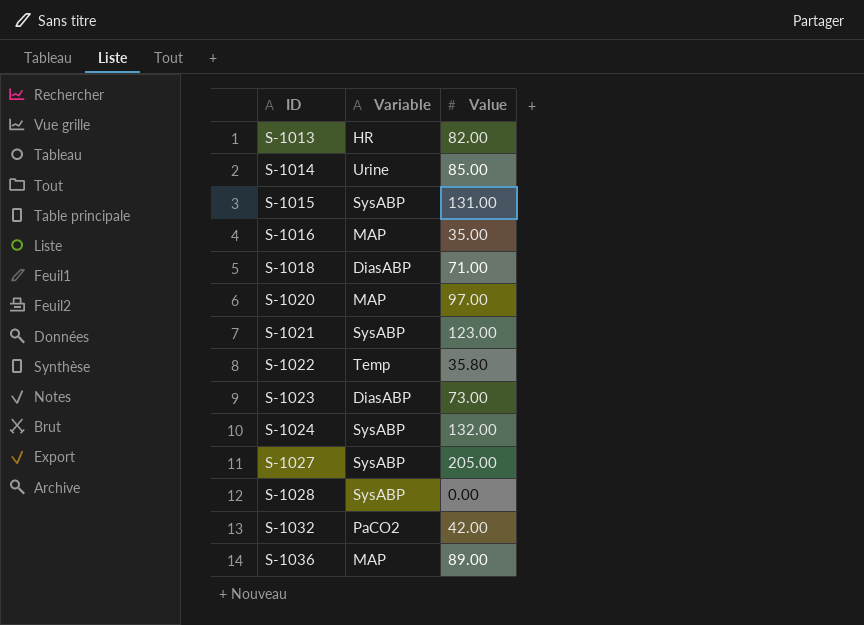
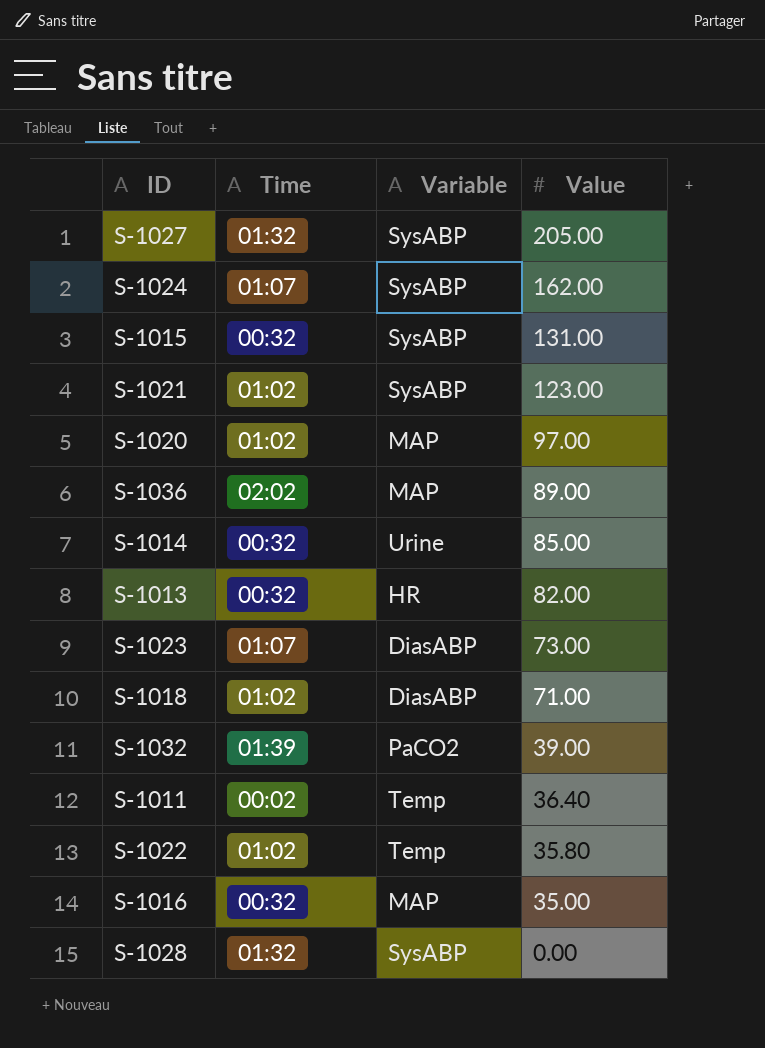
row order: ID ascending -> Value descending
column Time | position: none -> 2
S-1024 | Value: 132.00 -> 162.00
S-1032 | Value: 42.00 -> 39.00
row S-1011: none -> 00:02 | Temp | 36.40

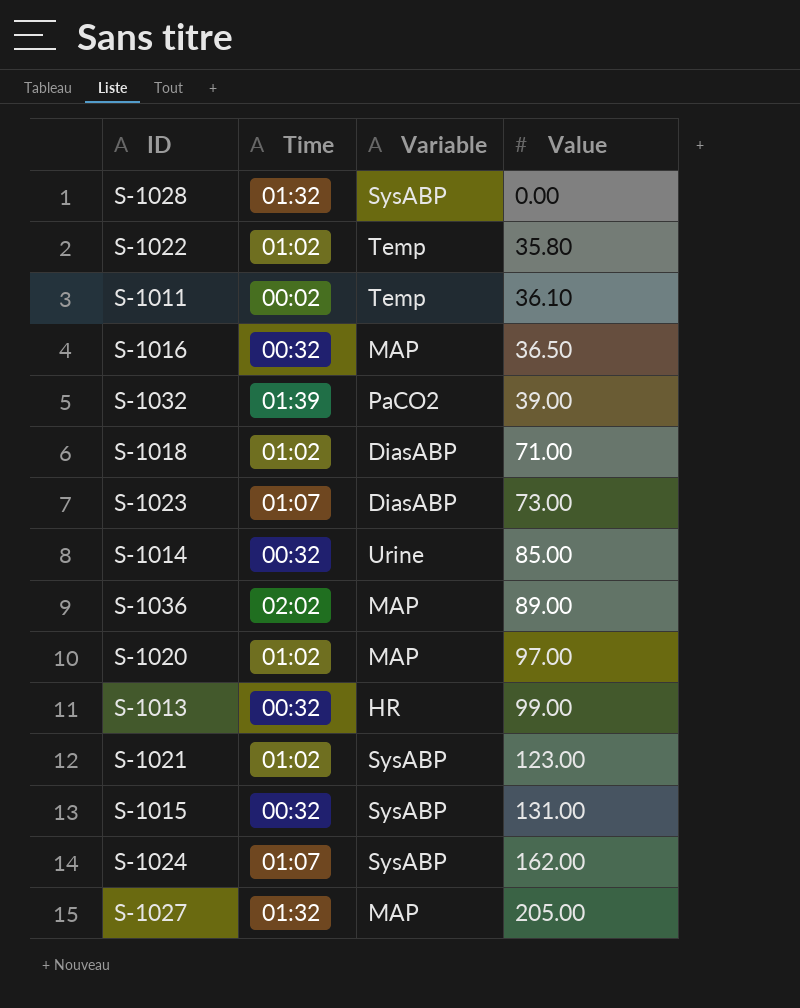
row order: Value descending -> Value ascending
S-1011 | Value: 36.40 -> 36.10
S-1016 | Value: 35.00 -> 36.50
S-1013 | Value: 82.00 -> 99.00
S-1027 | Variable: SysABP -> MAP

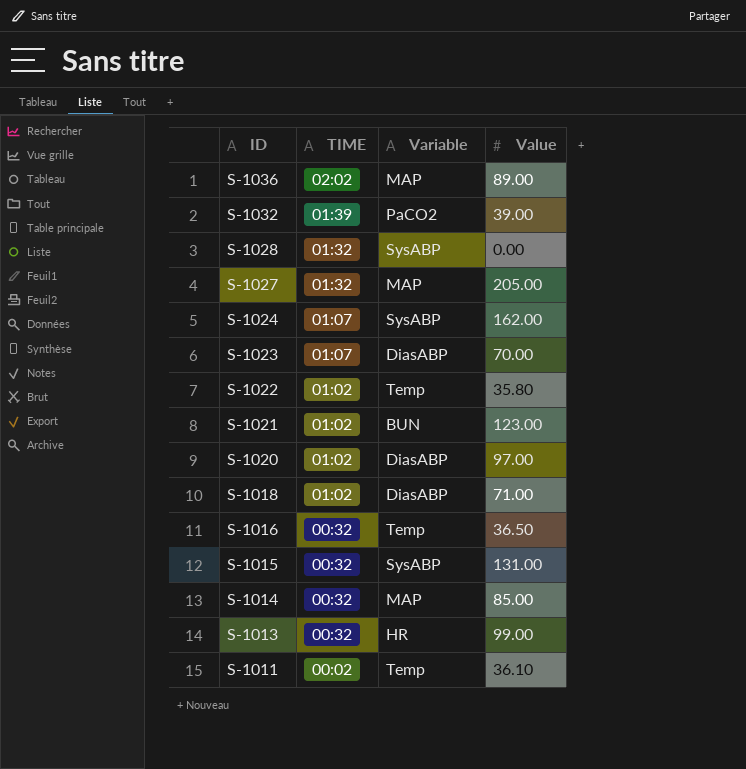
row order: Value ascending -> ID descending
column name: Time -> TIME
S-1023 | Value: 73.00 -> 70.00
S-1021 | Variable: SysABP -> BUN
S-1020 | Variable: MAP -> DiasABP
S-1016 | Variable: MAP -> Temp
S-1014 | Variable: Urine -> MAP

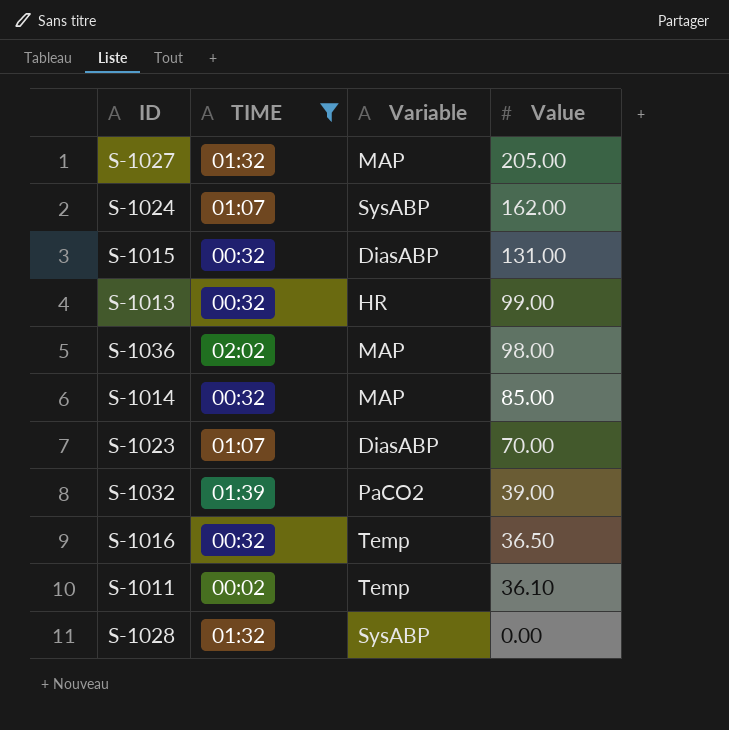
filter: none -> TIME != 01:02
row order: ID descending -> Value descending
S-1015 | Variable: SysABP -> DiasABP
S-1036 | Value: 89.00 -> 98.00

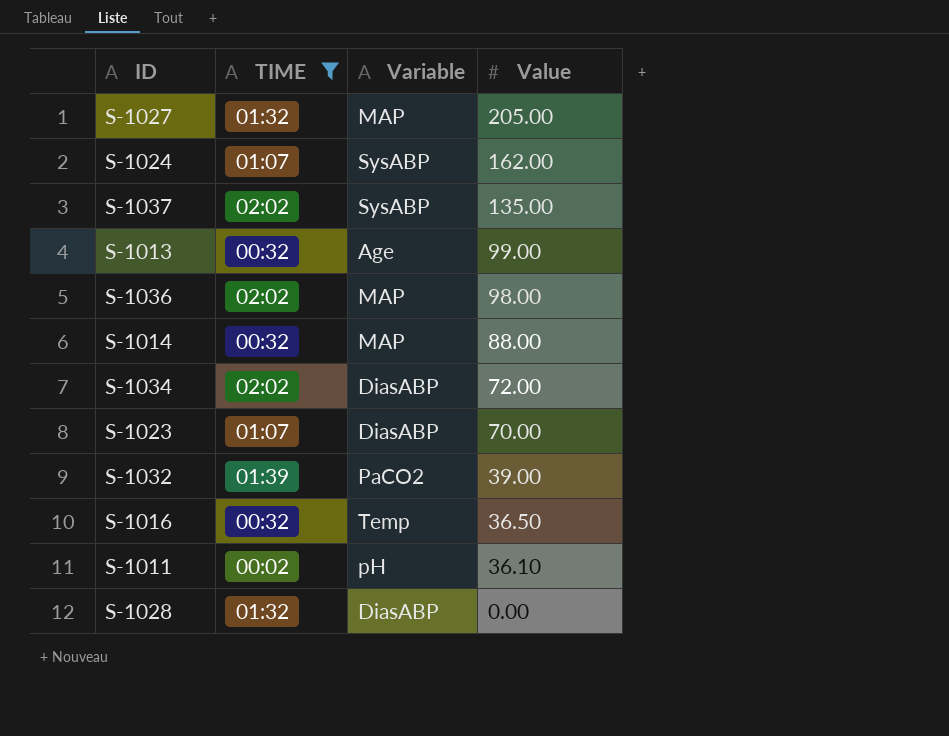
row S-1015: 00:32 | DiasABP | 131.00 -> none
row S-1037: none -> 02:02 | SysABP | 135.00
S-1013 | Variable: HR -> Age
S-1014 | Value: 85.00 -> 88.00
row S-1034: none -> 02:02 | DiasABP | 72.00
S-1011 | Variable: Temp -> pH
S-1028 | Variable: SysABP -> DiasABP

